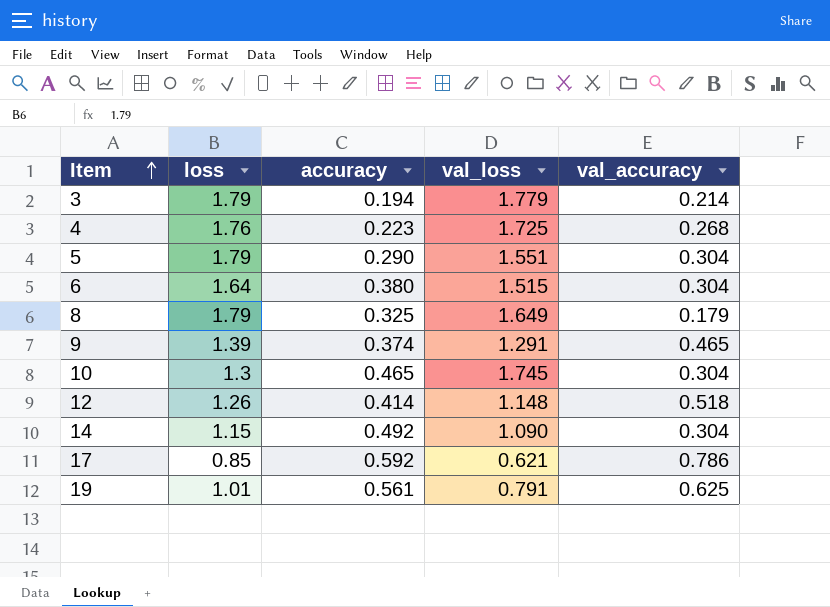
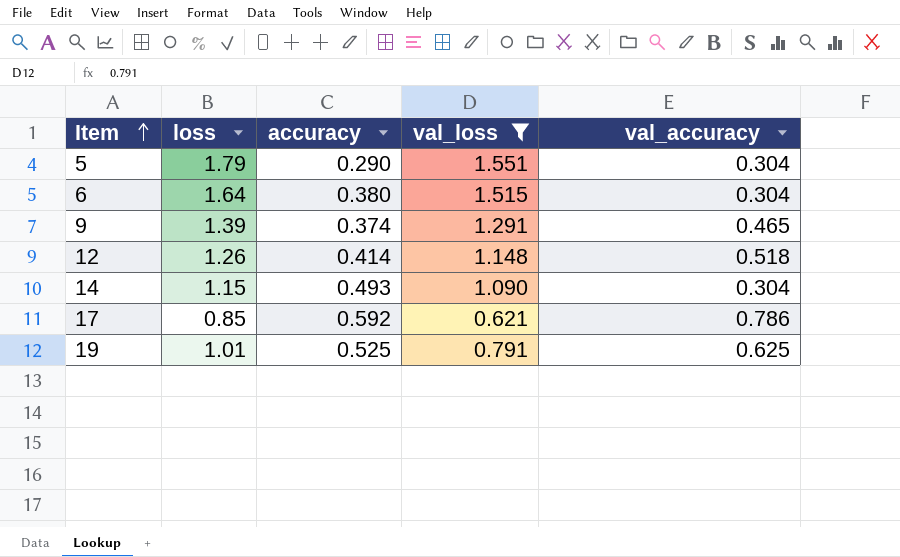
filter: none -> val_loss <= 1.551
14 | accuracy: 0.492 -> 0.493
19 | accuracy: 0.561 -> 0.525

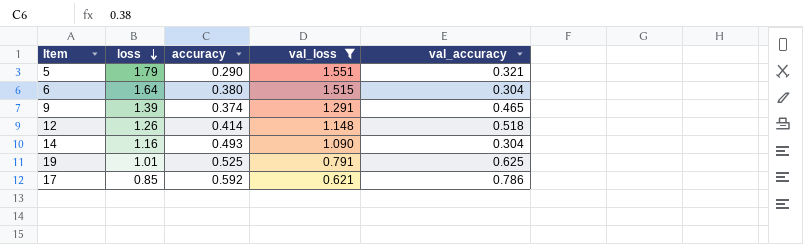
row order: Item ascending -> loss descending
5 | val_accuracy: 0.304 -> 0.321
14 | loss: 1.15 -> 1.16

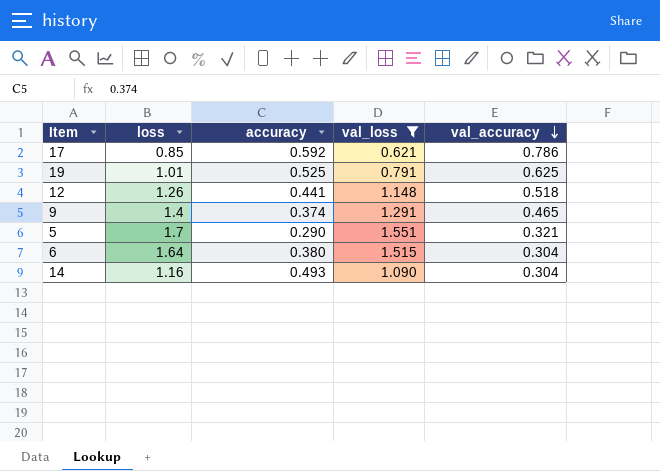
row order: loss descending -> val_accuracy descending
12 | accuracy: 0.414 -> 0.441
9 | loss: 1.39 -> 1.4
5 | loss: 1.79 -> 1.7

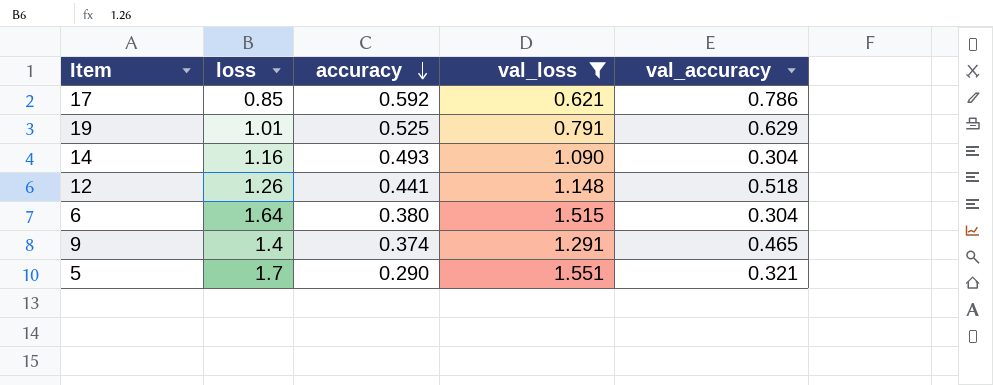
row order: val_accuracy descending -> accuracy descending
19 | val_accuracy: 0.625 -> 0.629

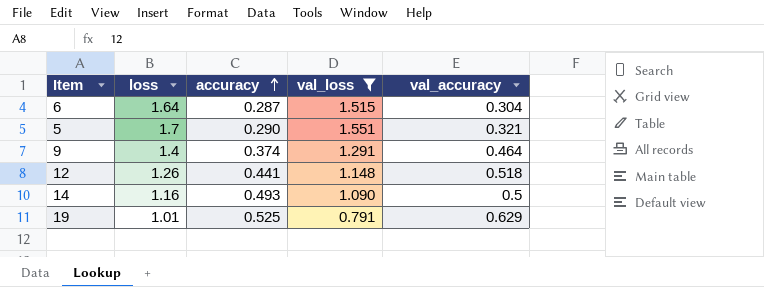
row order: accuracy descending -> accuracy ascending
row 17: 0.85 | 0.592 | 0.621 | 0.786 -> none
6 | accuracy: 0.380 -> 0.287
9 | val_accuracy: 0.465 -> 0.464
14 | val_accuracy: 0.304 -> 0.5

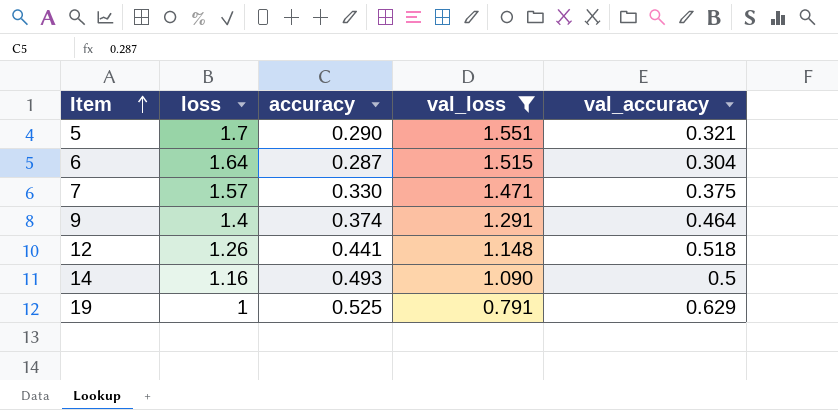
row order: accuracy ascending -> Item ascending
row 7: none -> 1.57 | 0.330 | 1.471 | 0.375
19 | loss: 1.01 -> 1

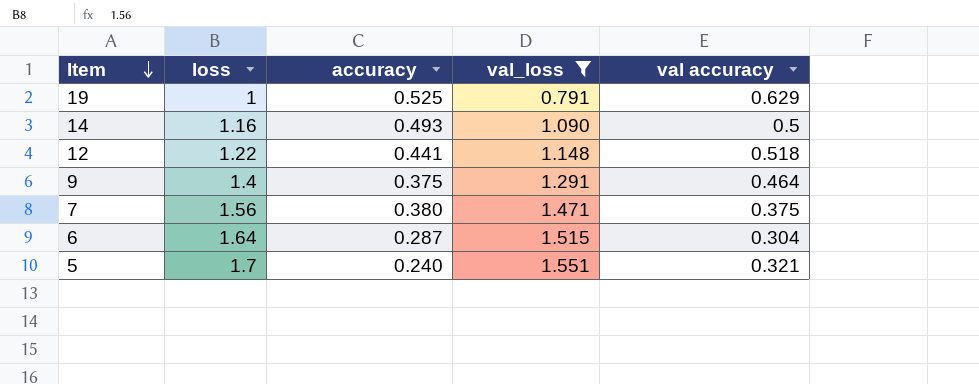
row order: Item ascending -> Item descending
column name: val_accuracy -> val accuracy
12 | loss: 1.26 -> 1.22
9 | accuracy: 0.374 -> 0.375
7 | loss: 1.57 -> 1.56
7 | accuracy: 0.330 -> 0.380
5 | accuracy: 0.290 -> 0.240

